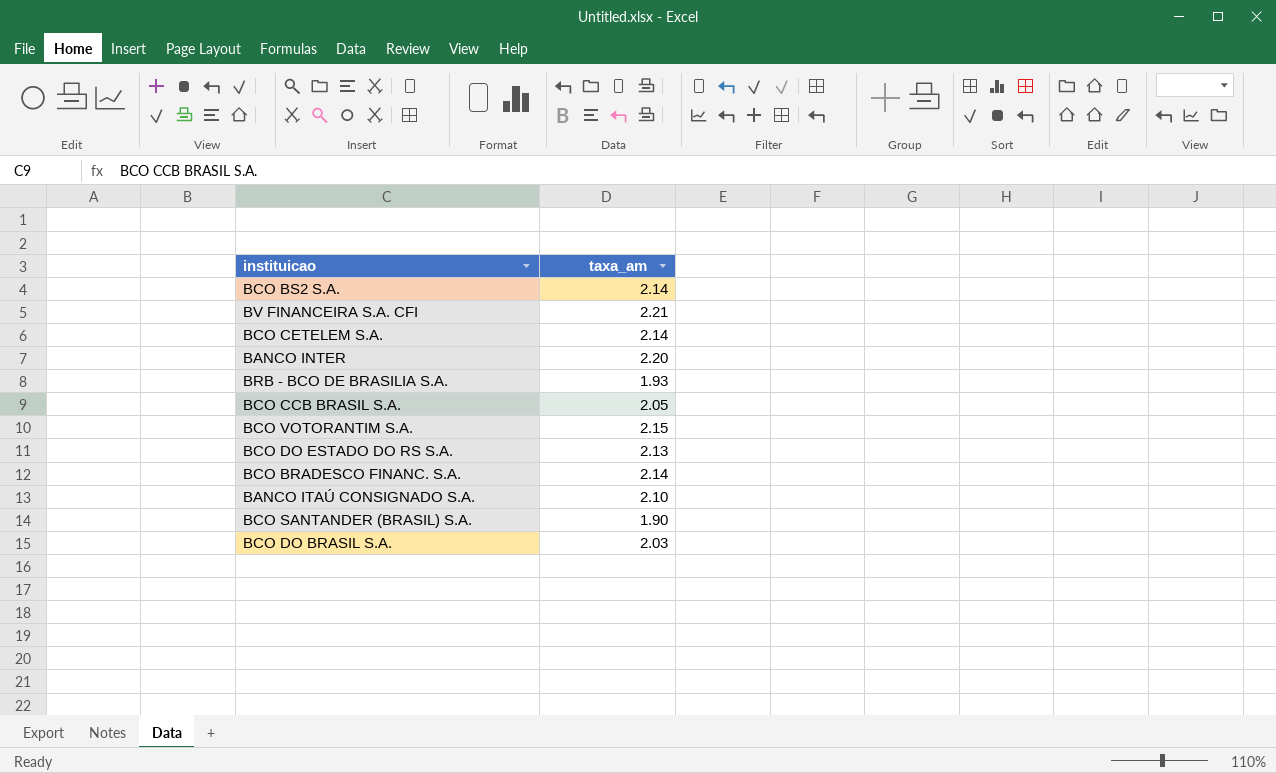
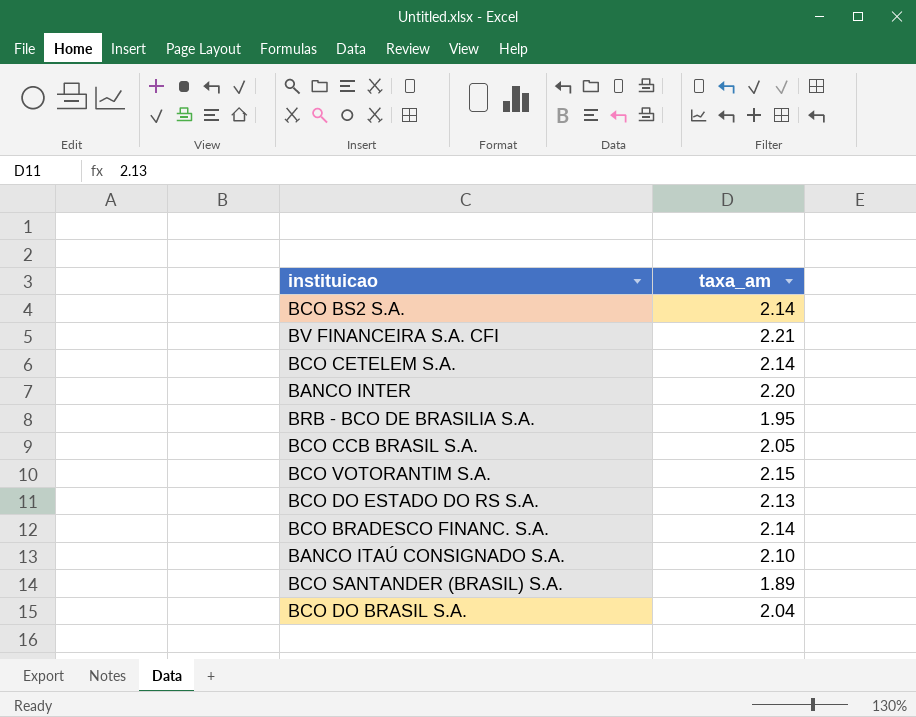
BRB - BCO DE BRASILIA S.A. | taxa_am: 1.93 -> 1.95
BCO SANTANDER (BRASIL) S.A. | taxa_am: 1.90 -> 1.89
BCO DO BRASIL S.A. | taxa_am: 2.03 -> 2.04

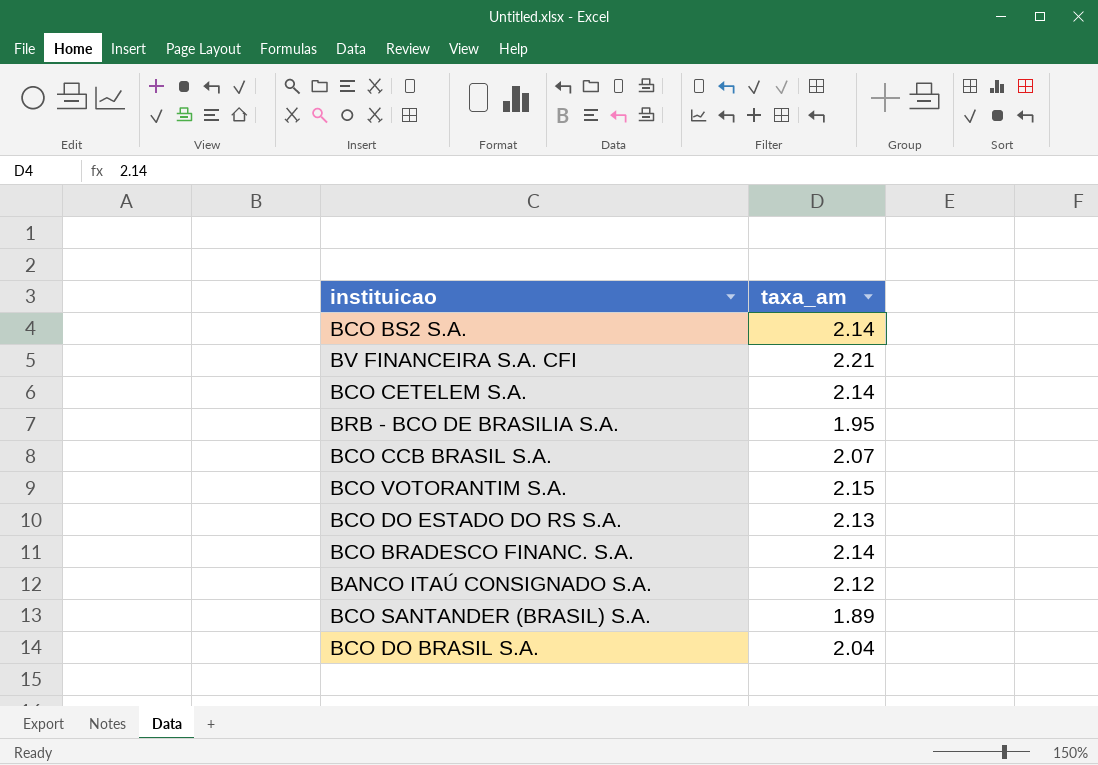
row BANCO INTER: 2.20 -> none
BCO CCB BRASIL S.A. | taxa_am: 2.05 -> 2.07
BANCO ITAÚ CONSIGNADO S.A. | taxa_am: 2.10 -> 2.12

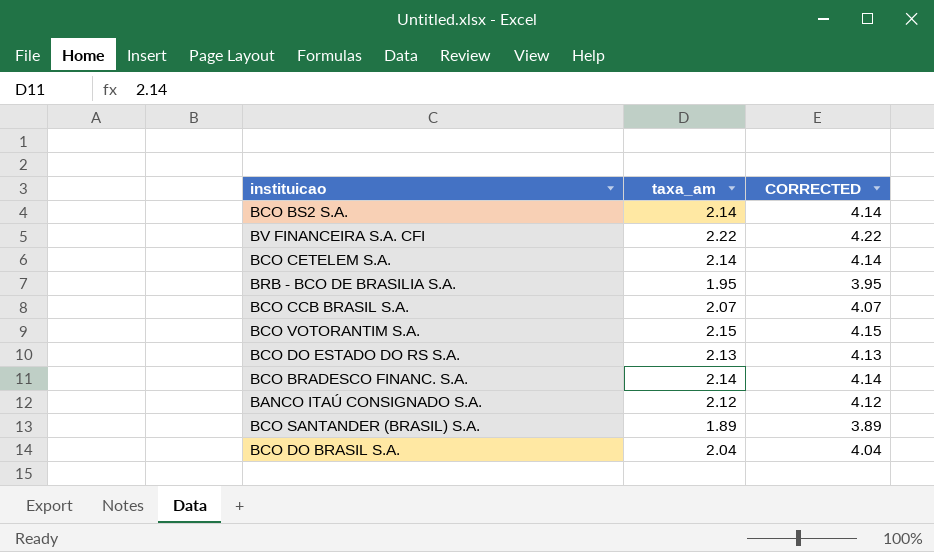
column CORRECTED | formula: none -> [taxa_am] + 2
BV FINANCEIRA S.A. CFI | taxa_am: 2.21 -> 2.22

